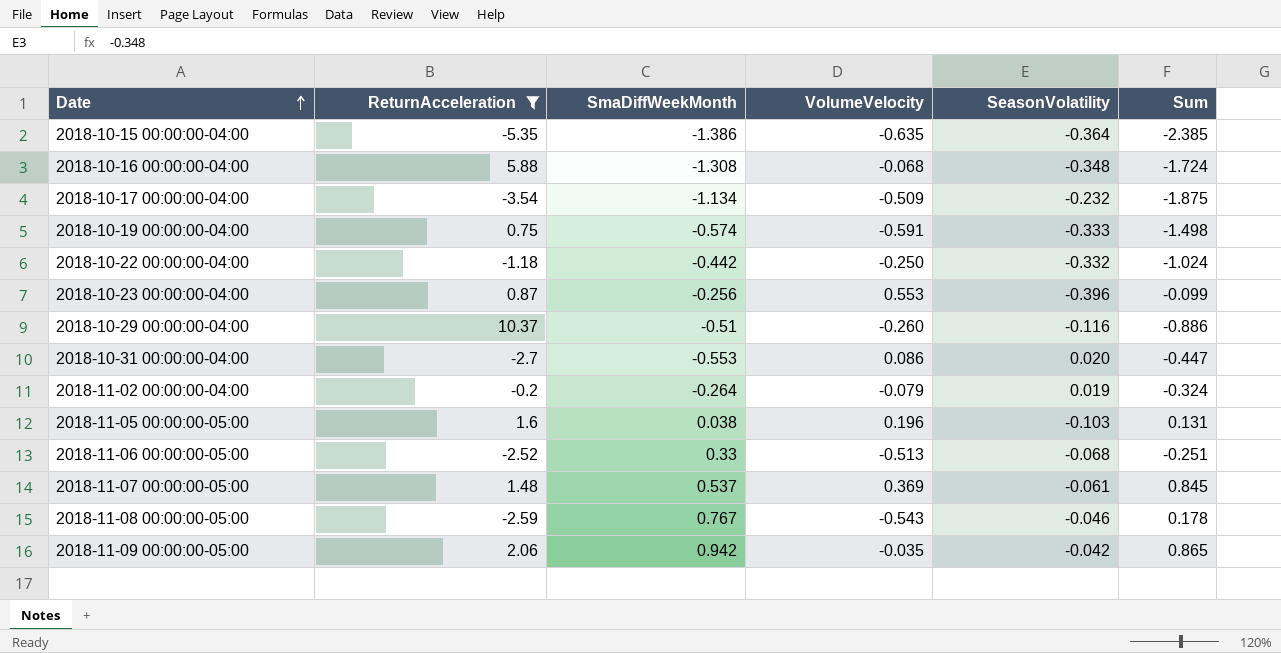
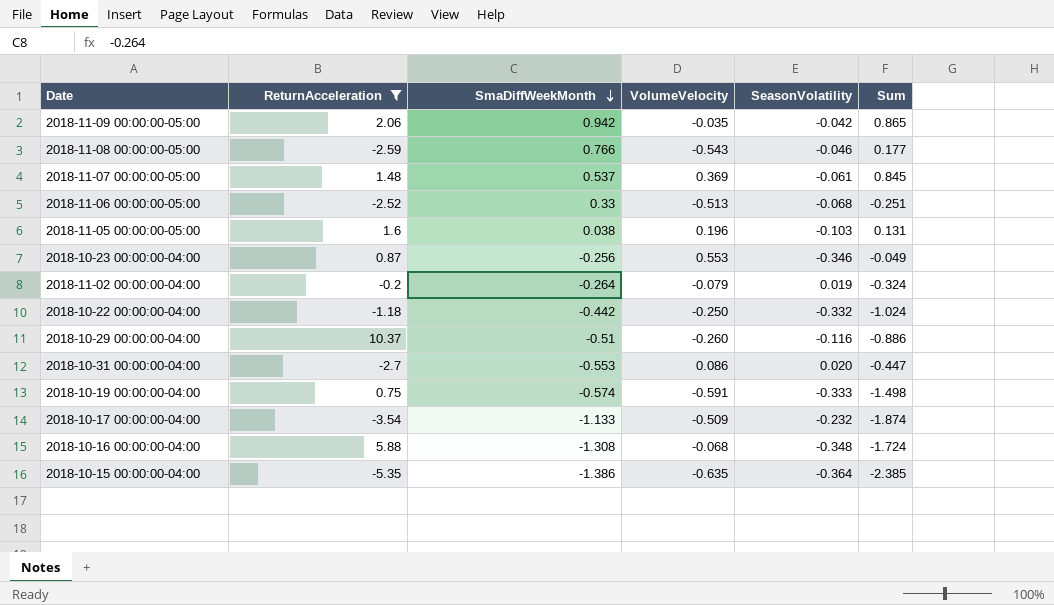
row order: Date ascending -> SmaDiffWeekMonth descending
2018-11-08 00:00:00-05:00 | SmaDiffWeekMonth: 0.767 -> 0.766
2018-11-08 00:00:00-05:00 | Sum: 0.178 -> 0.177
2018-10-23 00:00:00-04:00 | SeasonVolatility: -0.396 -> -0.346
2018-10-23 00:00:00-04:00 | Sum: -0.099 -> -0.049
2018-10-17 00:00:00-04:00 | SmaDiffWeekMonth: -1.134 -> -1.133
2018-10-17 00:00:00-04:00 | Sum: -1.875 -> -1.874

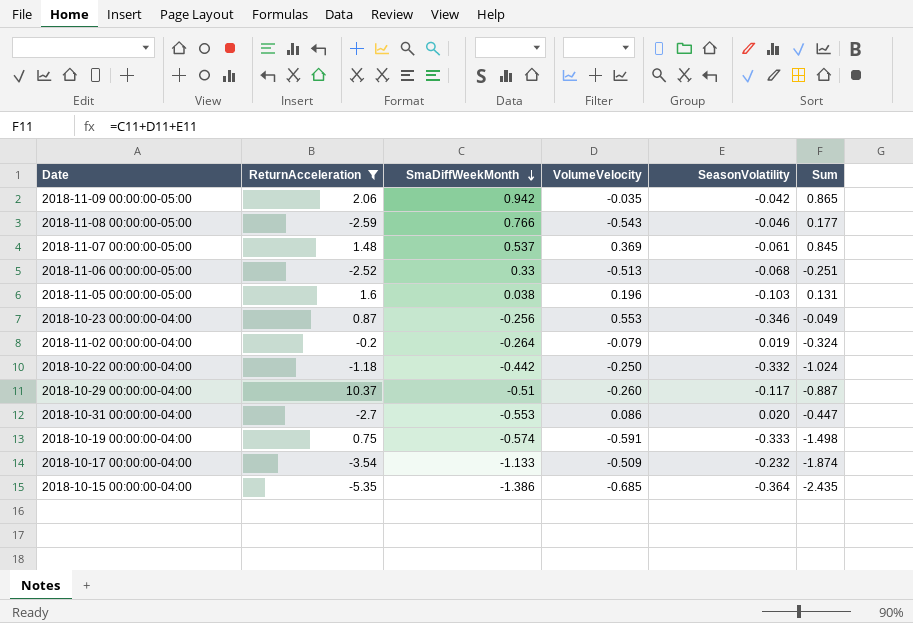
row 2018-10-16 00:00:00-04:00: 5.88 | -1.308 | -0.068 | -0.348 | -1.724 -> none
2018-10-29 00:00:00-04:00 | SeasonVolatility: -0.116 -> -0.117
2018-10-29 00:00:00-04:00 | Sum: -0.886 -> -0.887
2018-10-15 00:00:00-04:00 | VolumeVelocity: -0.635 -> -0.685
2018-10-15 00:00:00-04:00 | Sum: -2.385 -> -2.435

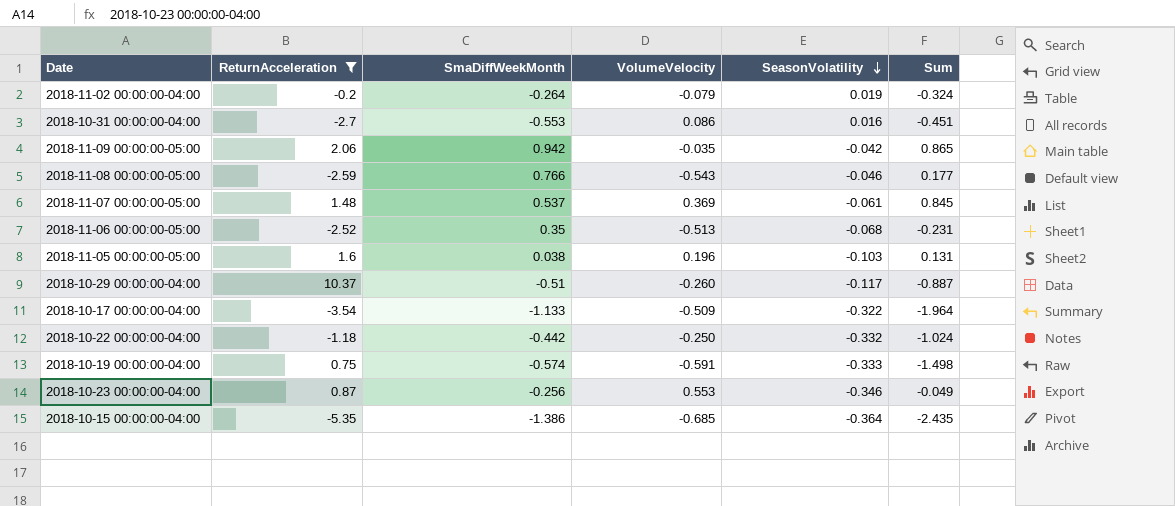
row order: SmaDiffWeekMonth descending -> SeasonVolatility descending
2018-10-31 00:00:00-04:00 | SeasonVolatility: 0.020 -> 0.016
2018-10-31 00:00:00-04:00 | Sum: -0.447 -> -0.451
2018-11-06 00:00:00-05:00 | SmaDiffWeekMonth: 0.33 -> 0.35
2018-11-06 00:00:00-05:00 | Sum: -0.251 -> -0.231
2018-10-17 00:00:00-04:00 | SeasonVolatility: -0.232 -> -0.322
2018-10-17 00:00:00-04:00 | Sum: -1.874 -> -1.964

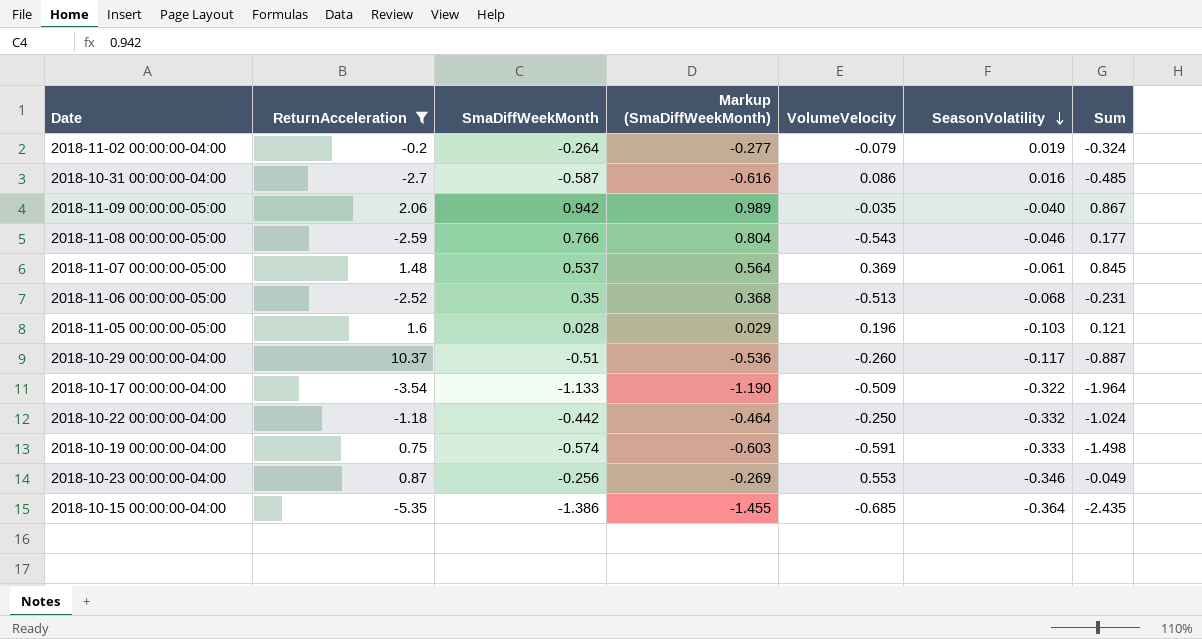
column Markup (SmaDiffWeekMonth) | formula: none -> [SmaDiffWeekMonth] * 1.05
2018-10-31 00:00:00-04:00 | SmaDiffWeekMonth: -0.553 -> -0.587
2018-10-31 00:00:00-04:00 | Sum: -0.451 -> -0.485
2018-11-09 00:00:00-05:00 | SeasonVolatility: -0.042 -> -0.040
2018-11-09 00:00:00-05:00 | Sum: 0.865 -> 0.867
2018-11-05 00:00:00-05:00 | SmaDiffWeekMonth: 0.038 -> 0.028
2018-11-05 00:00:00-05:00 | Sum: 0.131 -> 0.121

